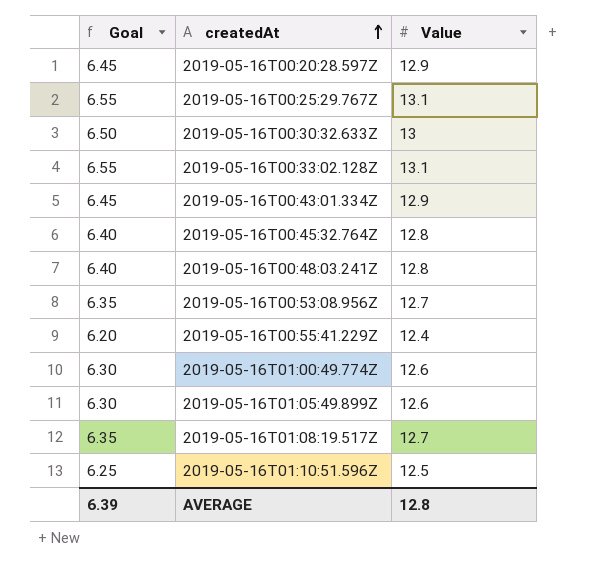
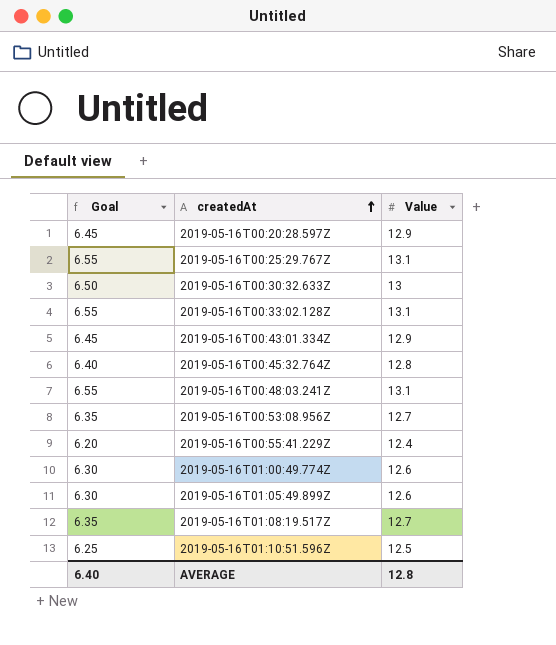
2019-05-16T00:48:03.241Z | Goal: 6.40 -> 6.55
2019-05-16T00:48:03.241Z | Value: 12.8 -> 13.1
AVERAGE | Goal: 6.39 -> 6.40

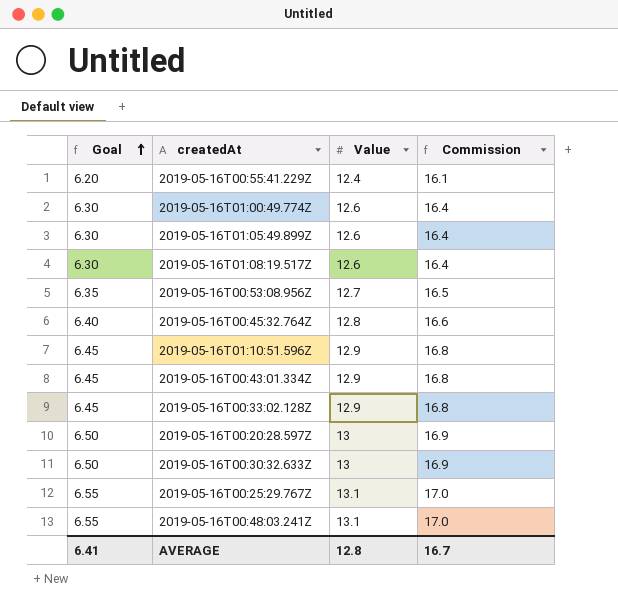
row order: createdAt ascending -> Goal ascending
column Commission | formula: none -> [Value] * 1.3
2019-05-16T01:08:19.517Z | Goal: 6.35 -> 6.30
2019-05-16T01:08:19.517Z | Value: 12.7 -> 12.6
2019-05-16T01:10:51.596Z | Goal: 6.25 -> 6.45
2019-05-16T01:10:51.596Z | Value: 12.5 -> 12.9
2019-05-16T00:33:02.128Z | Goal: 6.55 -> 6.45
2019-05-16T00:33:02.128Z | Value: 13.1 -> 12.9
2019-05-16T00:20:28.597Z | Goal: 6.45 -> 6.50
2019-05-16T00:20:28.597Z | Value: 12.9 -> 13
AVERAGE | Goal: 6.40 -> 6.41

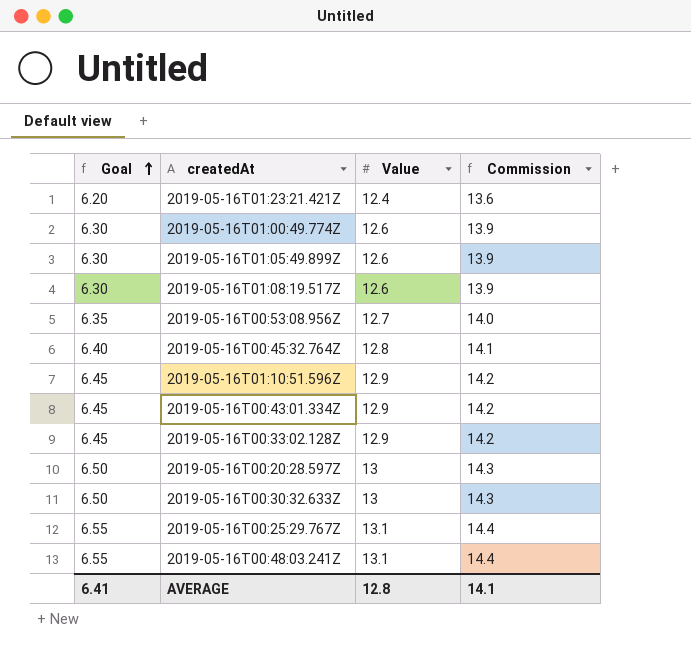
column Commission | formula: [Value] * 1.3 -> [Value] * 1.1
row 2019-05-16T00:55:41.229Z: 6.20 | 12.4 | 16.1 -> none
row 2019-05-16T01:23:21.421Z: none -> 6.20 | 12.4 | 13.6
AVERAGE | Commission: 16.7 -> 14.1

